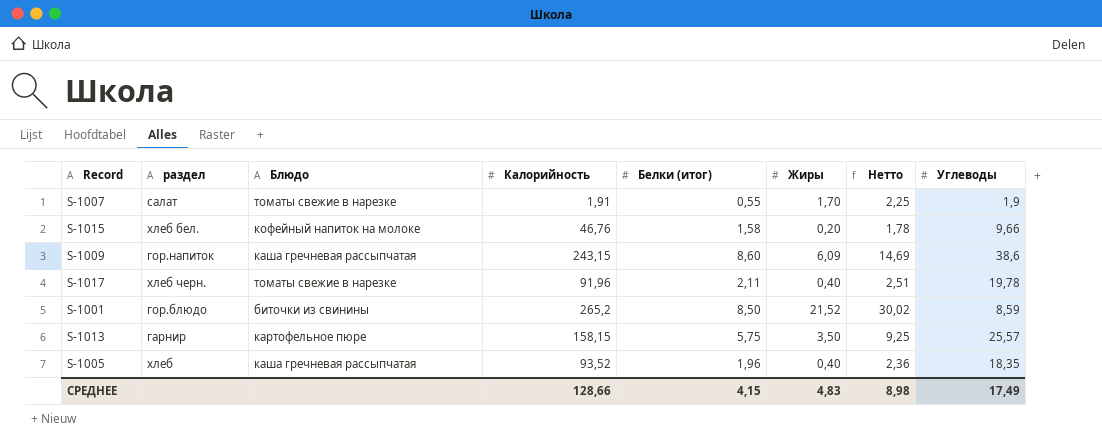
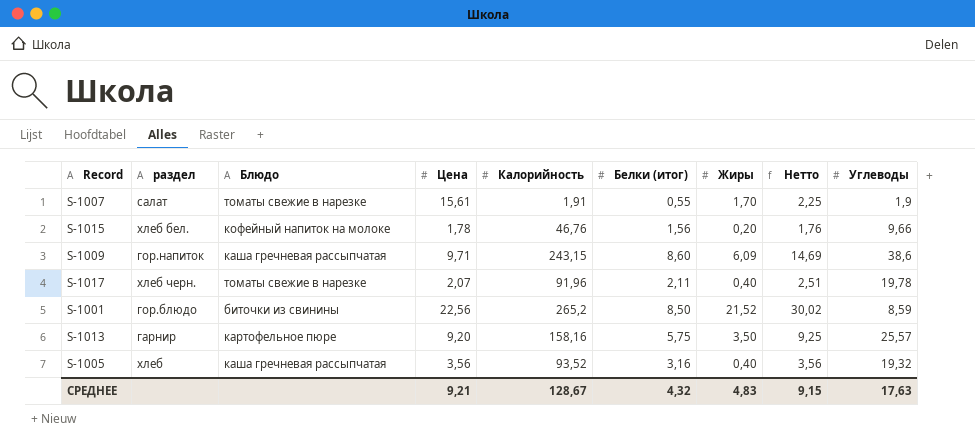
column Цена | position: none -> 4
S-1015 | Белки (итог): 1,58 -> 1,56
S-1015 | Нетто: 1,78 -> 1,76
S-1013 | Калорийность: 158,15 -> 158,16
S-1005 | Белки (итог): 1,96 -> 3,16
S-1005 | Нетто: 2,36 -> 3,56
S-1005 | Углеводы: 18,35 -> 19,32
СРЕДНЕЕ | Калорийность: 128,66 -> 128,67
СРЕДНЕЕ | Белки (итог): 4,15 -> 4,32
СРЕДНЕЕ | Нетто: 8,98 -> 9,15
СРЕДНЕЕ | Углеводы: 17,49 -> 17,63

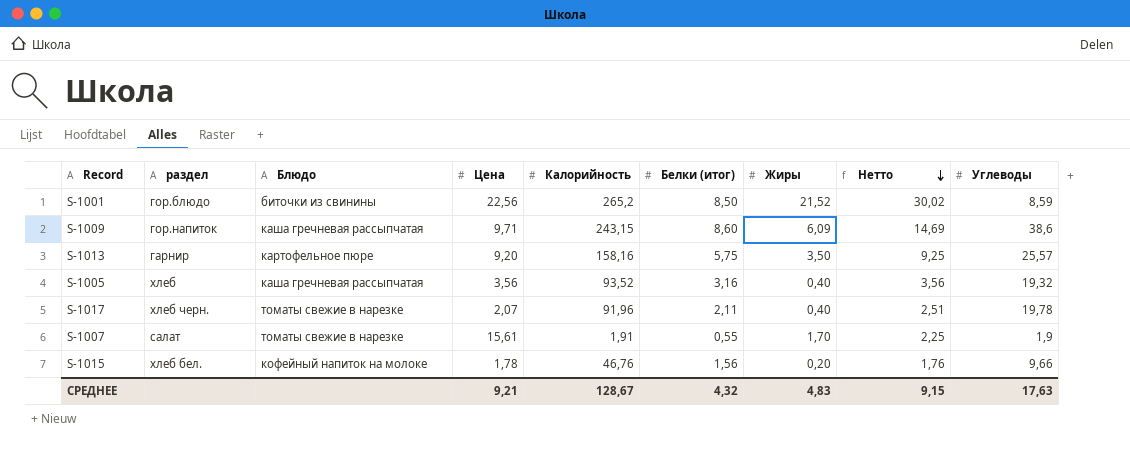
row order: none -> Нетто descending

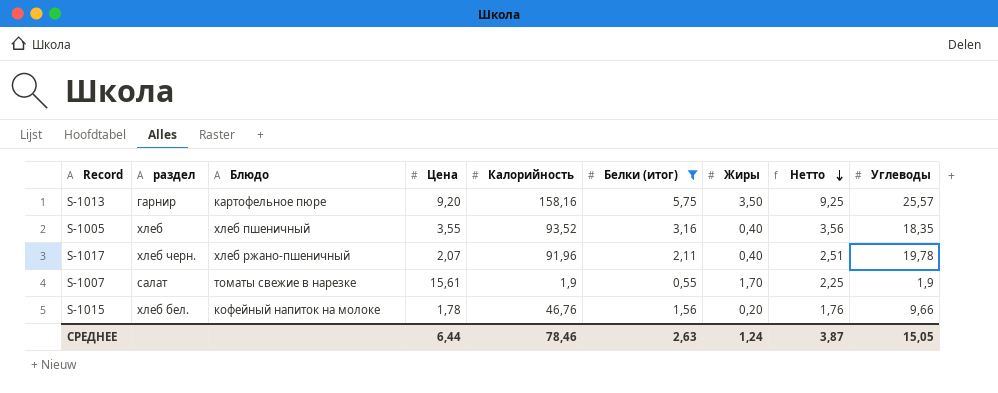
filter: none -> Белки (итог) <= 5,75
S-1005 | Блюдо: каша гречневая рассыпчатая -> хлеб пшеничный
S-1005 | Цена: 3,56 -> 3,55
S-1005 | Углеводы: 19,32 -> 18,35
S-1017 | Блюдо: томаты свежие в нарезке -> хлеб ржано-пшеничный
S-1007 | Калорийность: 1,91 -> 1,9
СРЕДНЕЕ | Цена: 9,21 -> 6,44
СРЕДНЕЕ | Калорийность: 128,67 -> 78,46
СРЕДНЕЕ | Белки (итог): 4,32 -> 2,63
СРЕДНЕЕ | Жиры: 4,83 -> 1,24
СРЕДНЕЕ | Нетто: 9,15 -> 3,87
СРЕДНЕЕ | Углеводы: 17,63 -> 15,05

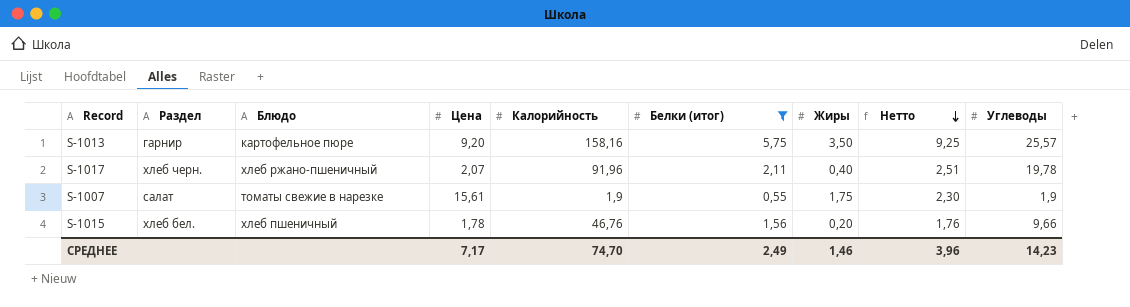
column name: раздел -> Раздел
row S-1005: хлеб | хлеб пшеничный | 3,55 | 93,52 | 3,16 | 0,40 | 3,56 | 18,35 -> none
S-1007 | Жиры: 1,70 -> 1,75
S-1007 | Нетто: 2,25 -> 2,30
S-1015 | Блюдо: кофейный напиток на молоке -> хлеб пшеничный
СРЕДНЕЕ | Цена: 6,44 -> 7,17
СРЕДНЕЕ | Калорийность: 78,46 -> 74,70
СРЕДНЕЕ | Белки (итог): 2,63 -> 2,49
СРЕДНЕЕ | Жиры: 1,24 -> 1,46
СРЕДНЕЕ | Нетто: 3,87 -> 3,96
СРЕДНЕЕ | Углеводы: 15,05 -> 14,23

